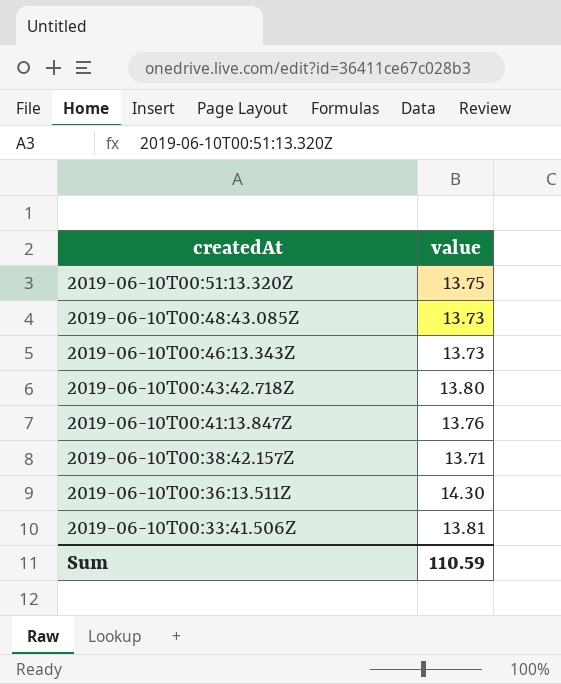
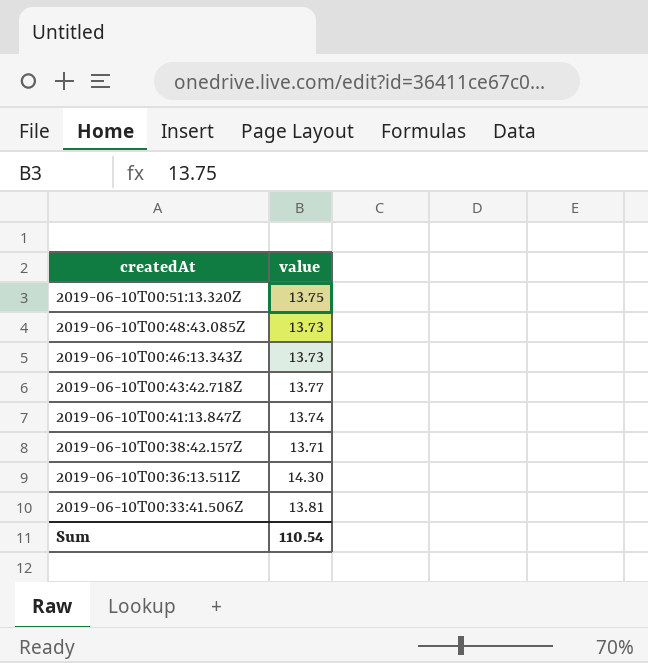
2019-06-10T00:43:42.718Z | value: 13.80 -> 13.77
2019-06-10T00:41:13.847Z | value: 13.76 -> 13.74
Sum | value: 110.59 -> 110.54

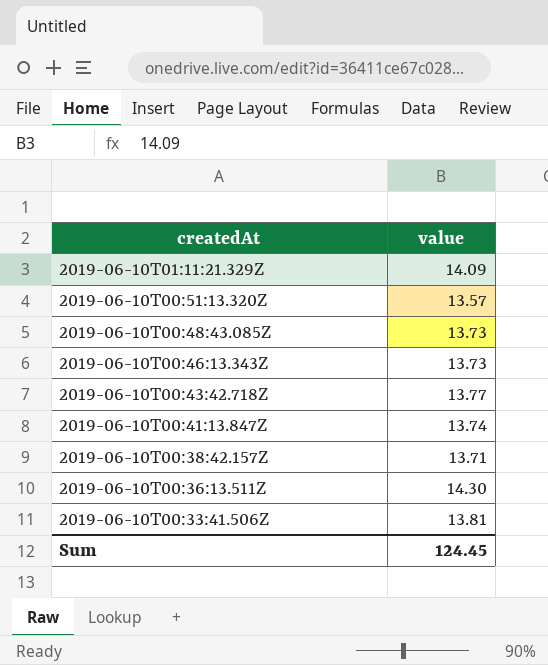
row 2019-06-10T01:11:21.329Z: none -> 14.09
2019-06-10T00:51:13.320Z | value: 13.75 -> 13.57
Sum | value: 110.54 -> 124.45

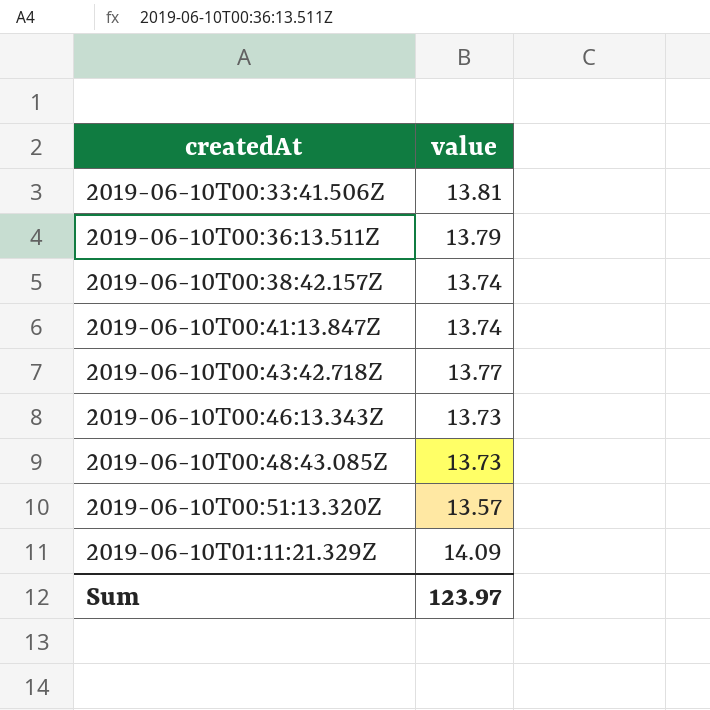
row order: createdAt descending -> createdAt ascending
2019-06-10T00:36:13.511Z | value: 14.30 -> 13.79
2019-06-10T00:38:42.157Z | value: 13.71 -> 13.74
Sum | value: 124.45 -> 123.97

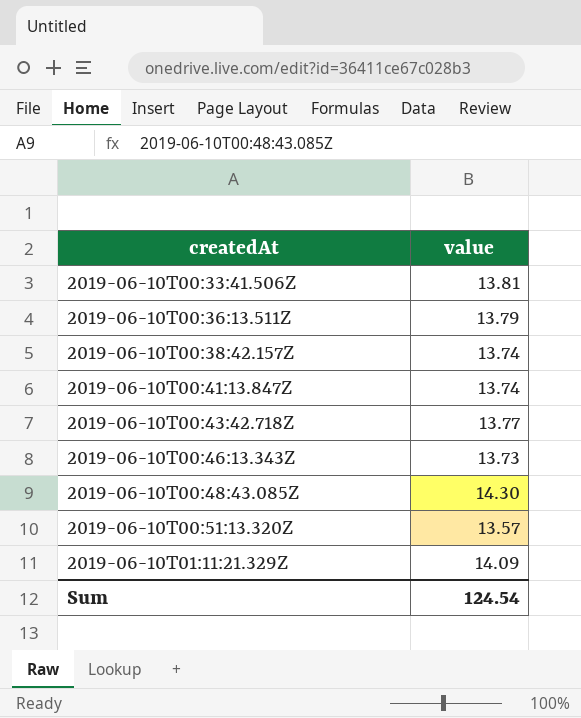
2019-06-10T00:48:43.085Z | value: 13.73 -> 14.30
Sum | value: 123.97 -> 124.54

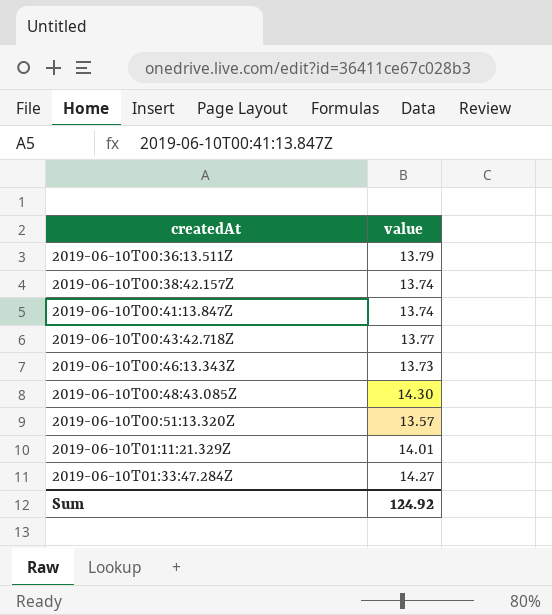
row 2019-06-10T00:33:41.506Z: 13.81 -> none
2019-06-10T01:11:21.329Z | value: 14.09 -> 14.01
row 2019-06-10T01:33:47.284Z: none -> 14.27
Sum | value: 124.54 -> 124.92

